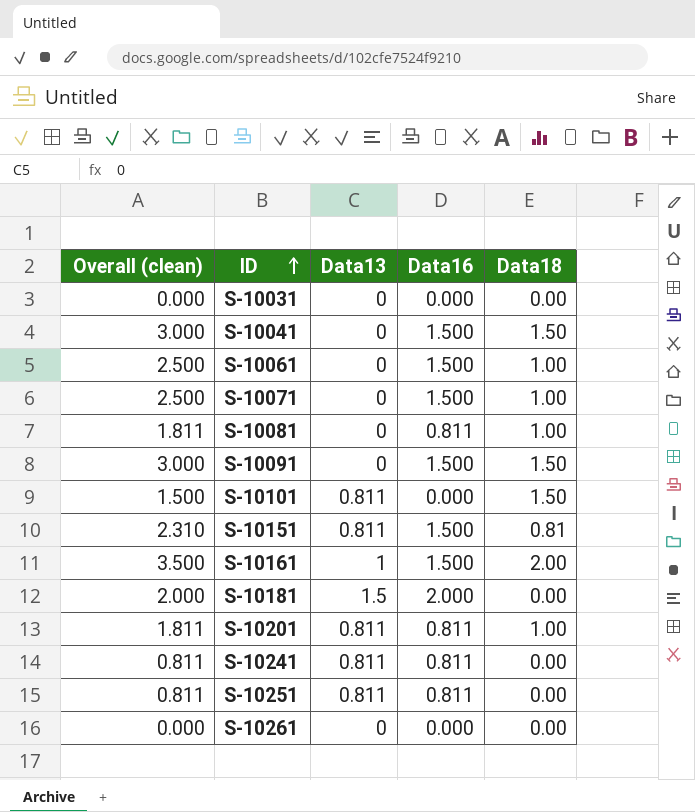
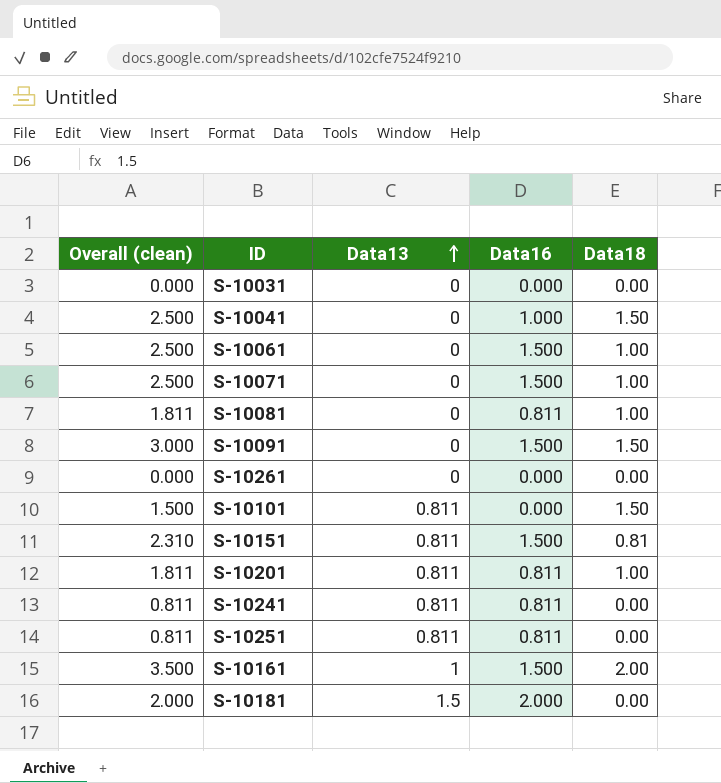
row order: ID ascending -> Data13 ascending
S-10041 | Overall (clean): 3.000 -> 2.500
S-10041 | Data16: 1.500 -> 1.000

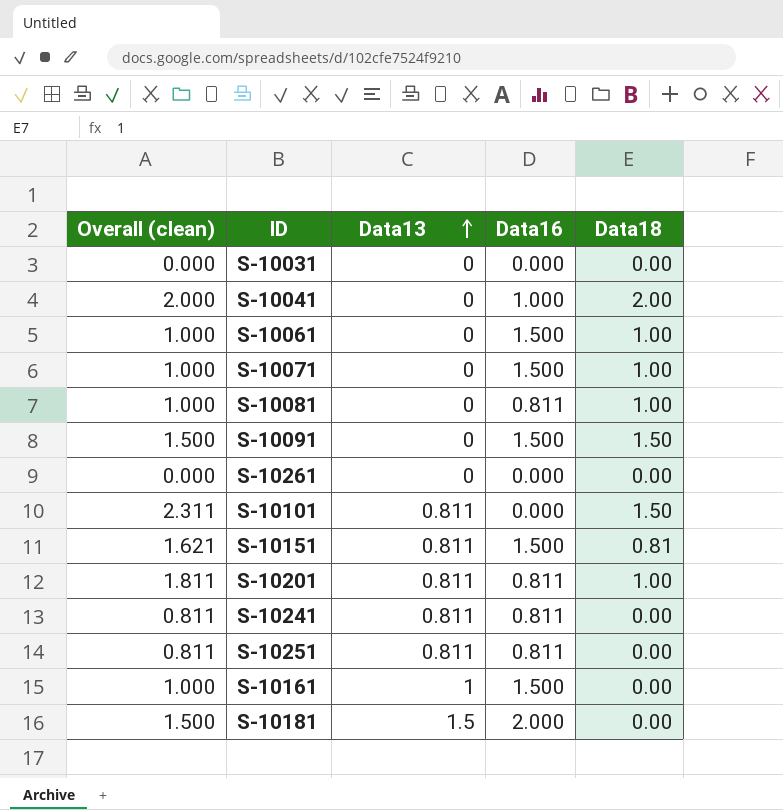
column Overall (clean) | formula: [Data16] + [Data18] -> [Data13] + [Data18]
S-10041 | Data18: 1.50 -> 2.00
S-10161 | Data18: 2.00 -> 0.00

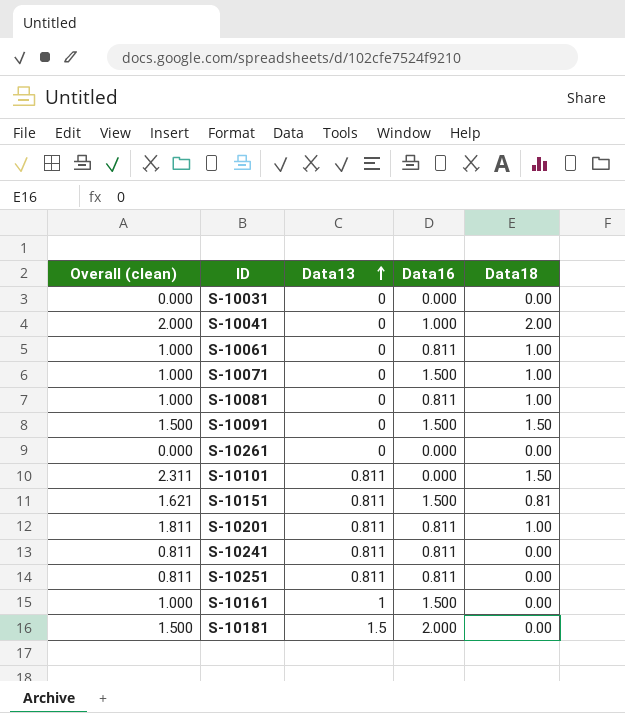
S-10061 | Data16: 1.500 -> 0.811

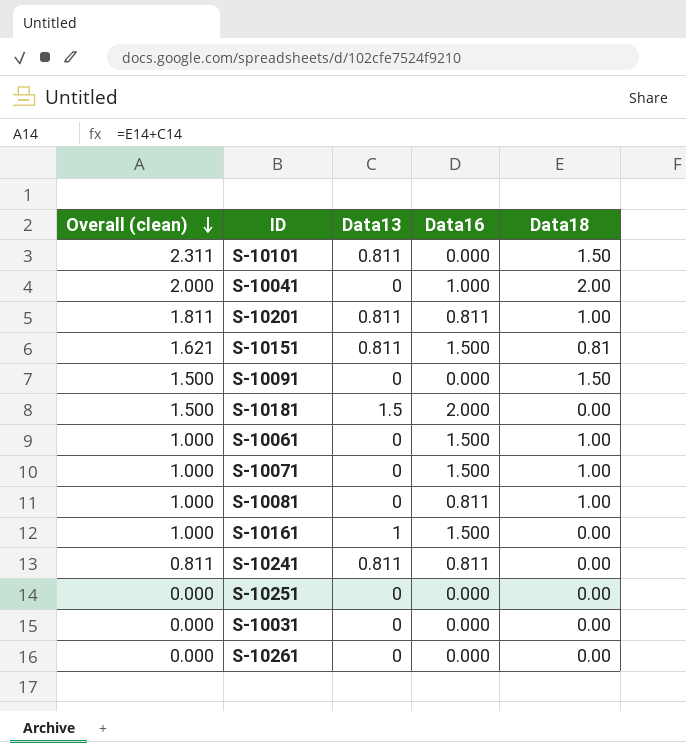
row order: Data13 ascending -> Overall (clean) descending
S-10091 | Data16: 1.500 -> 0.000
S-10061 | Data16: 0.811 -> 1.500
S-10251 | Overall (clean): 0.811 -> 0.000
S-10251 | Data13: 0.811 -> 0
S-10251 | Data16: 0.811 -> 0.000

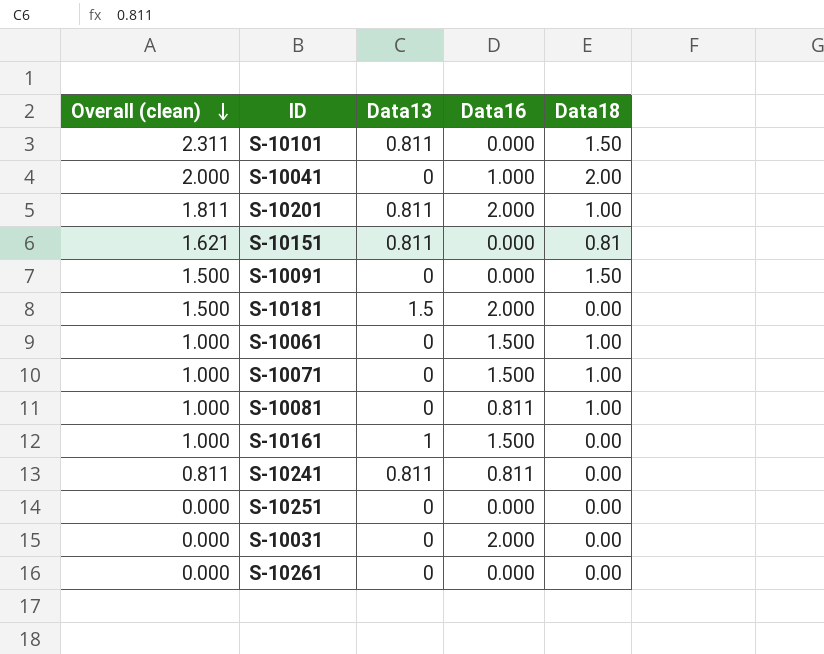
S-10201 | Data16: 0.811 -> 2.000
S-10151 | Data16: 1.500 -> 0.000
S-10031 | Data16: 0.000 -> 2.000

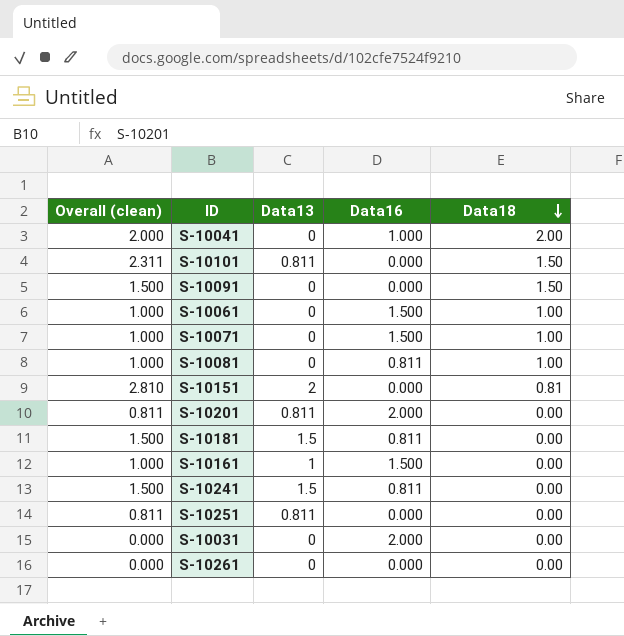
row order: Overall (clean) descending -> Data18 descending
S-10151 | Overall (clean): 1.621 -> 2.810
S-10151 | Data13: 0.811 -> 2
S-10201 | Overall (clean): 1.811 -> 0.811
S-10201 | Data18: 1.00 -> 0.00
S-10181 | Data16: 2.000 -> 0.811
S-10241 | Overall (clean): 0.811 -> 1.500
S-10241 | Data13: 0.811 -> 1.5
S-10251 | Overall (clean): 0.000 -> 0.811
S-10251 | Data13: 0 -> 0.811

